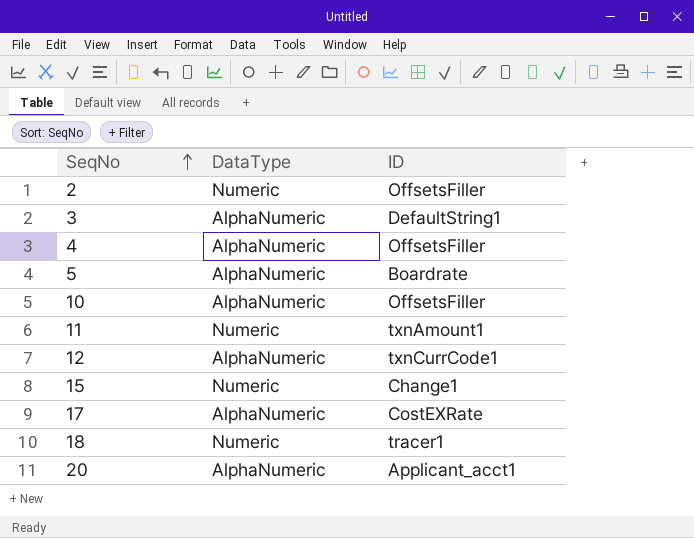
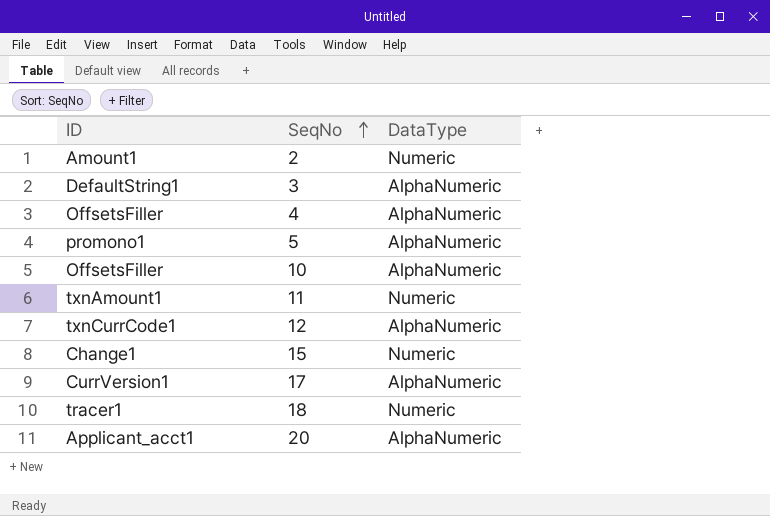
column ID | position: 3 -> 1
2 | ID: OffsetsFiller -> Amount1
5 | ID: Boardrate -> promono1
17 | ID: CostEXRate -> CurrVersion1

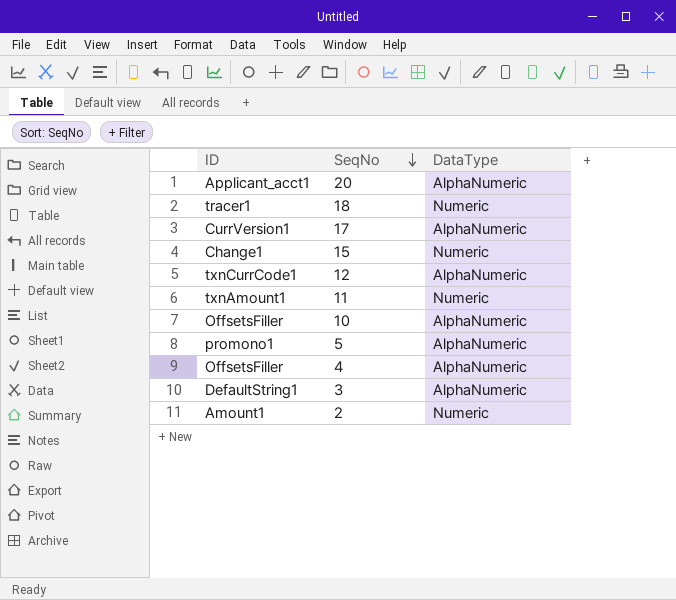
row order: SeqNo ascending -> SeqNo descending

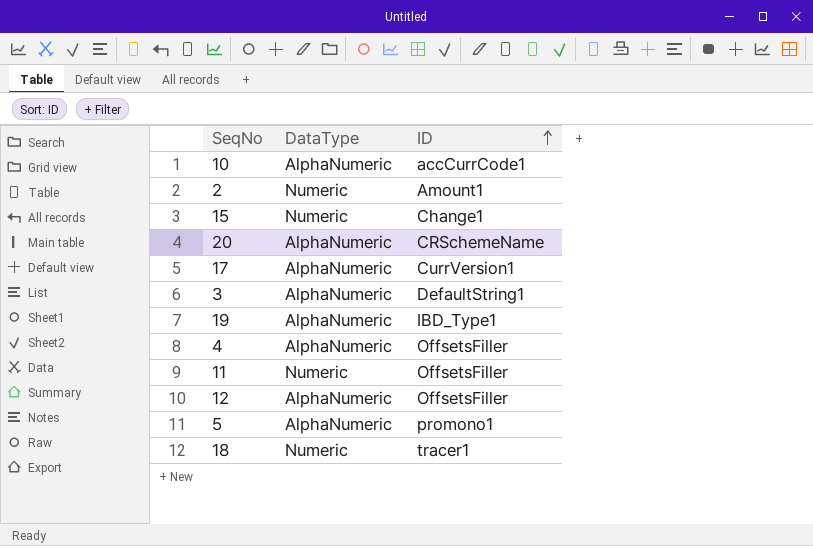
row order: SeqNo descending -> ID ascending
column ID | position: 1 -> 3
10 | ID: OffsetsFiller -> accCurrCode1
20 | ID: Applicant_acct1 -> CRSchemeName
row 19: none -> AlphaNumeric | IBD_Type1
11 | ID: txnAmount1 -> OffsetsFiller
12 | ID: txnCurrCode1 -> OffsetsFiller

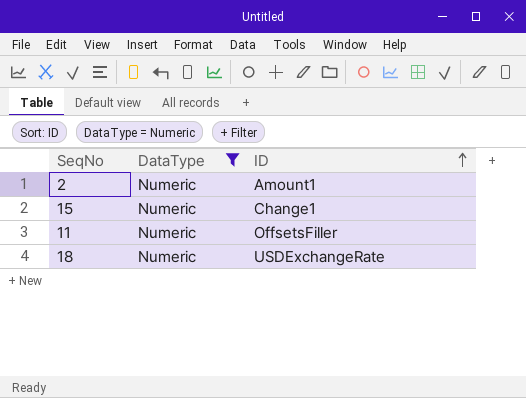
filter: none -> DataType = Numeric
18 | ID: tracer1 -> USDExchangeRate

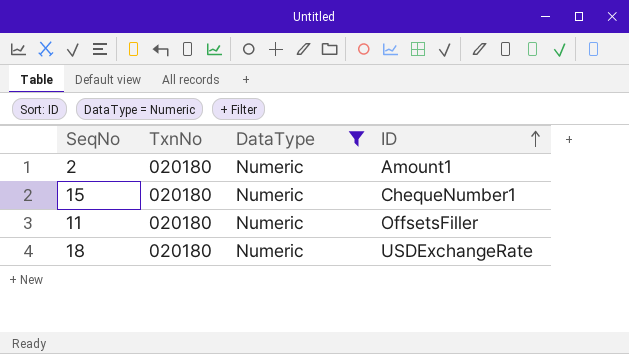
column TxnNo | position: none -> 2
15 | ID: Change1 -> ChequeNumber1

